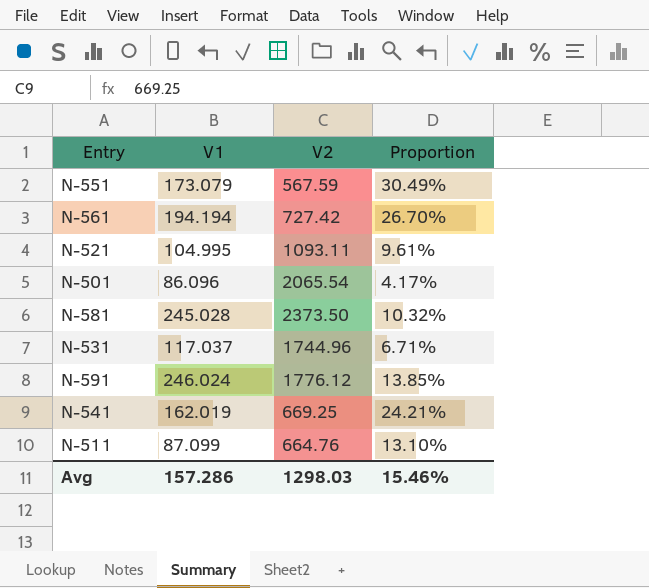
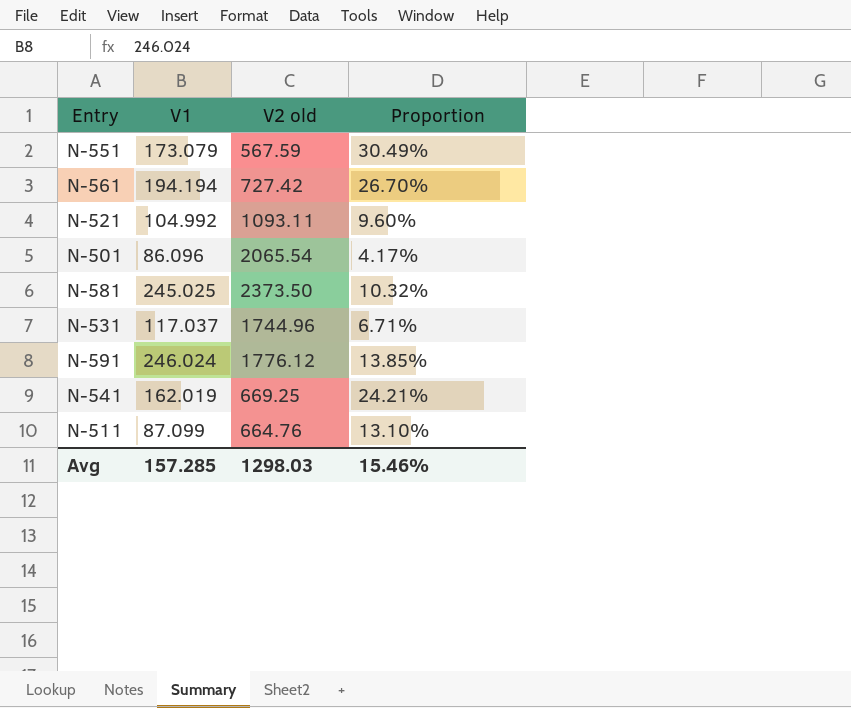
column name: V2 -> V2 old
N-521 | V1: 104.995 -> 104.992
N-521 | Proportion: 9.61% -> 9.60%
N-581 | V1: 245.028 -> 245.025
Avg | V1: 157.286 -> 157.285

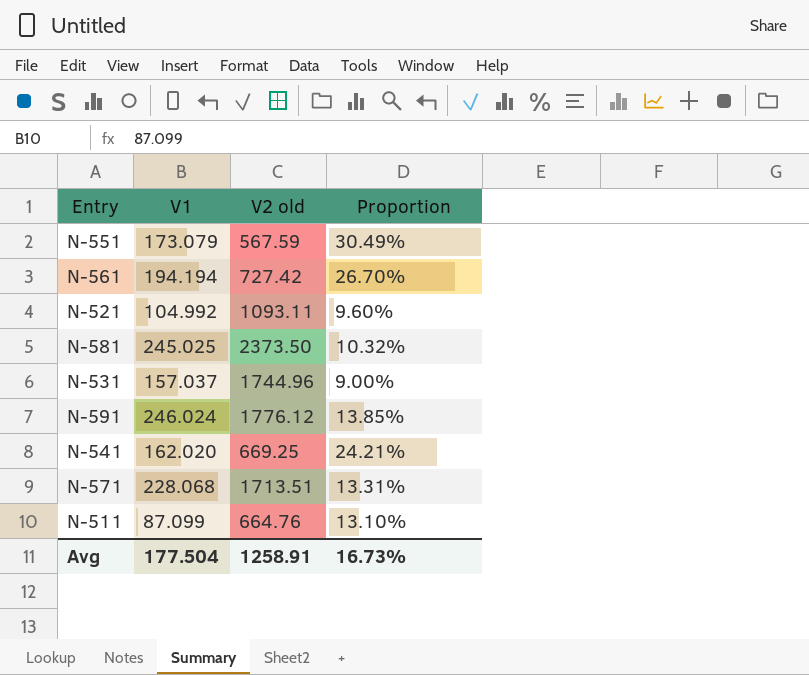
row N-501: 86.096 | 2065.54 | 4.17% -> none
N-531 | V1: 117.037 -> 157.037
N-531 | Proportion: 6.71% -> 9.00%
N-541 | V1: 162.019 -> 162.020
row N-571: none -> 228.068 | 1713.51 | 13.31%
Avg | V1: 157.285 -> 177.504
Avg | V2 old: 1298.03 -> 1258.91
Avg | Proportion: 15.46% -> 16.73%

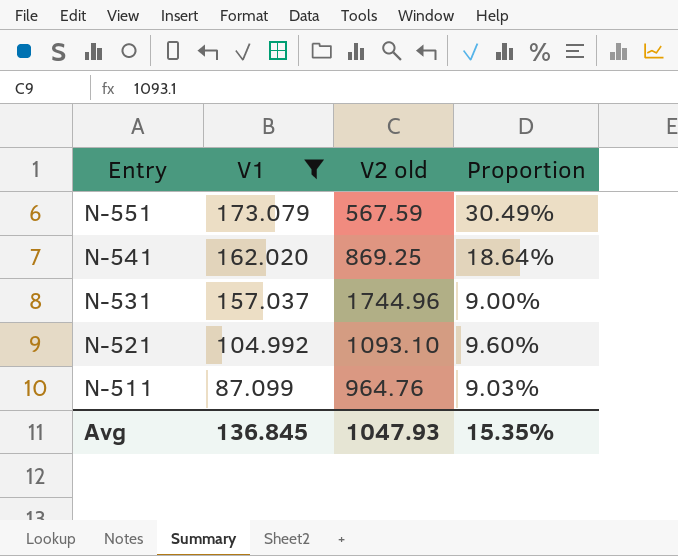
filter: none -> V1 <= 173.079
row order: none -> Entry descending
N-541 | V2 old: 669.25 -> 869.25
N-541 | Proportion: 24.21% -> 18.64%
N-521 | V2 old: 1093.11 -> 1093.10
N-511 | V2 old: 664.76 -> 964.76
N-511 | Proportion: 13.10% -> 9.03%
Avg | V1: 177.504 -> 136.845
Avg | V2 old: 1258.91 -> 1047.93
Avg | Proportion: 16.73% -> 15.35%

